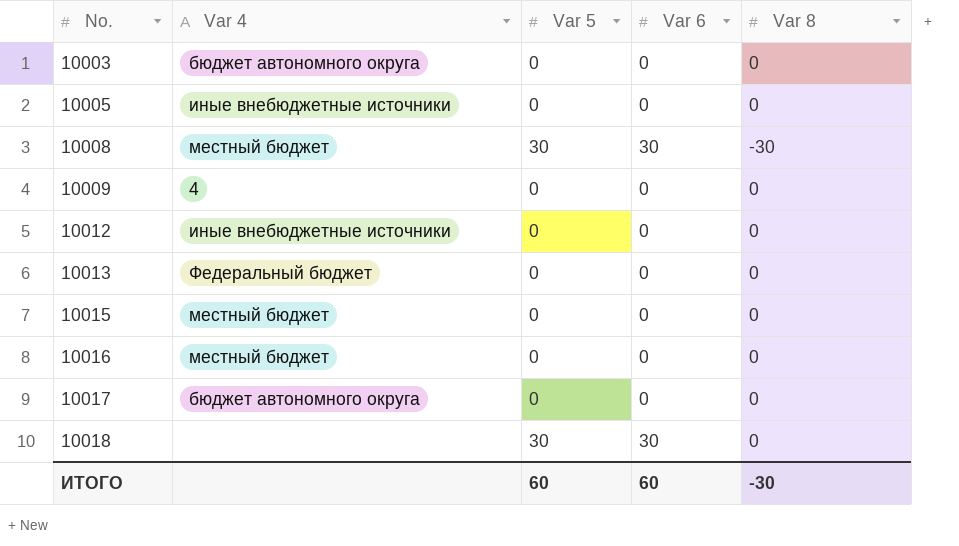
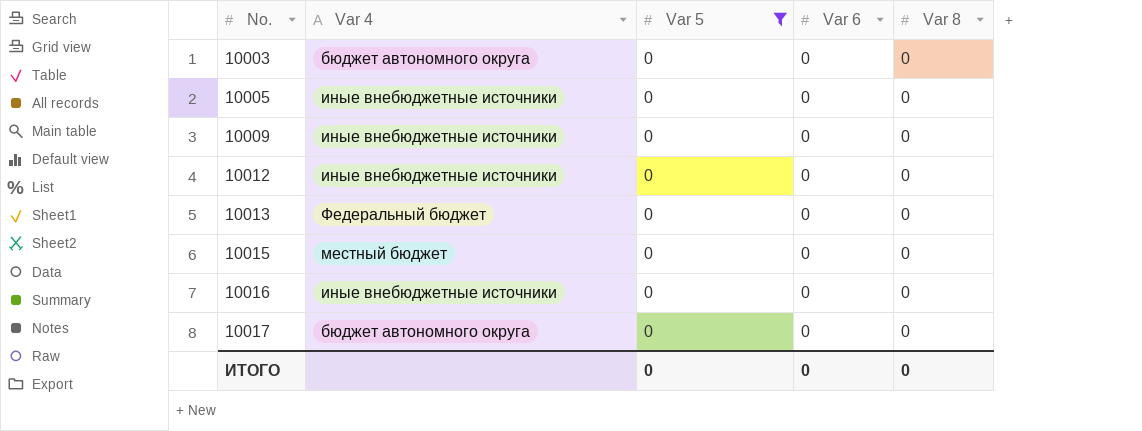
filter: none -> Var 5 = 0
10009 | Var 4: 4 -> иные внебюджетные источники
10016 | Var 4: местный бюджет -> иные внебюджетные источники
ИТОГО | Var 5: 60 -> 0
ИТОГО | Var 6: 60 -> 0
ИТОГО | Var 8: -30 -> 0

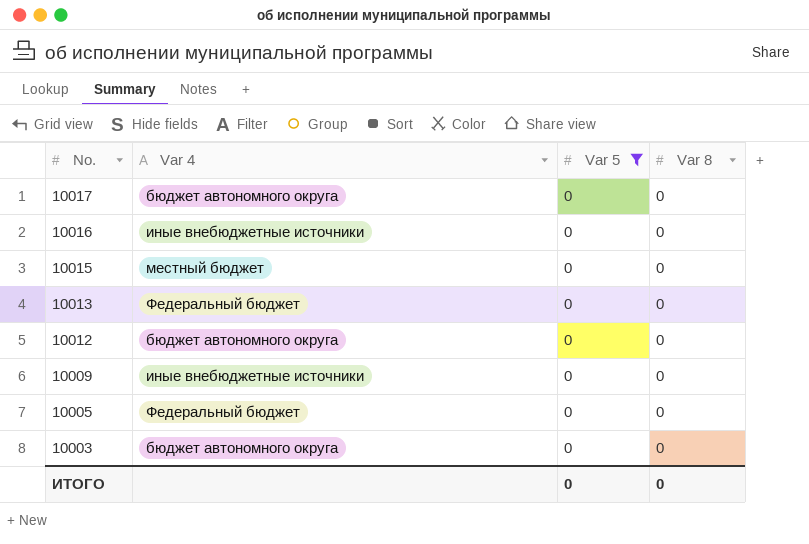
row order: No. ascending -> No. descending
column Var 6 | position: 4 -> none
10012 | Var 4: иные внебюджетные источники -> бюджет автономного округа
10005 | Var 4: иные внебюджетные источники -> Федеральный бюджет

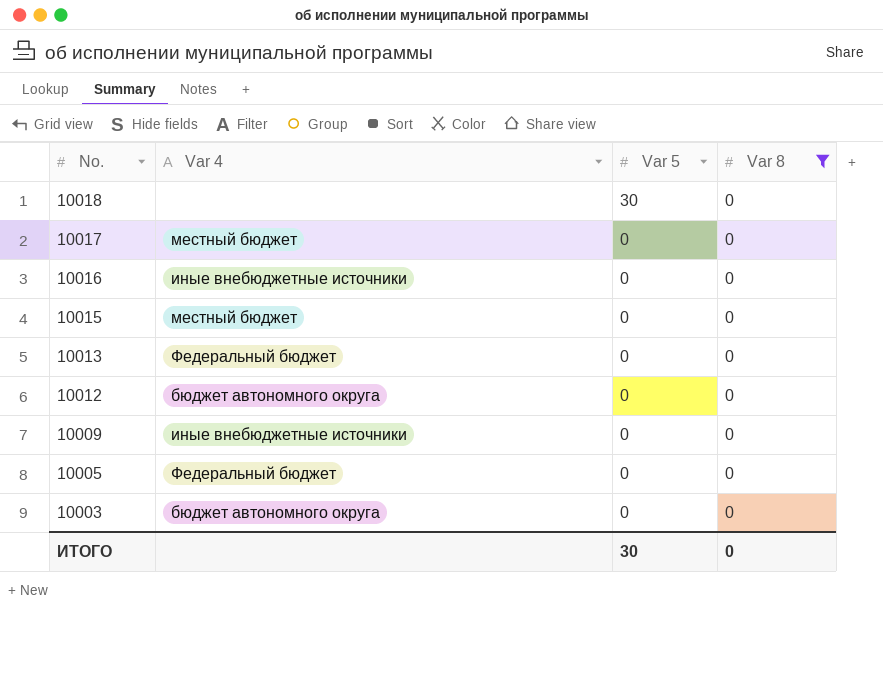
filter: Var 5 = 0 -> Var 8 = 0
10017 | Var 4: бюджет автономного округа -> местный бюджет
ИТОГО | Var 5: 0 -> 30

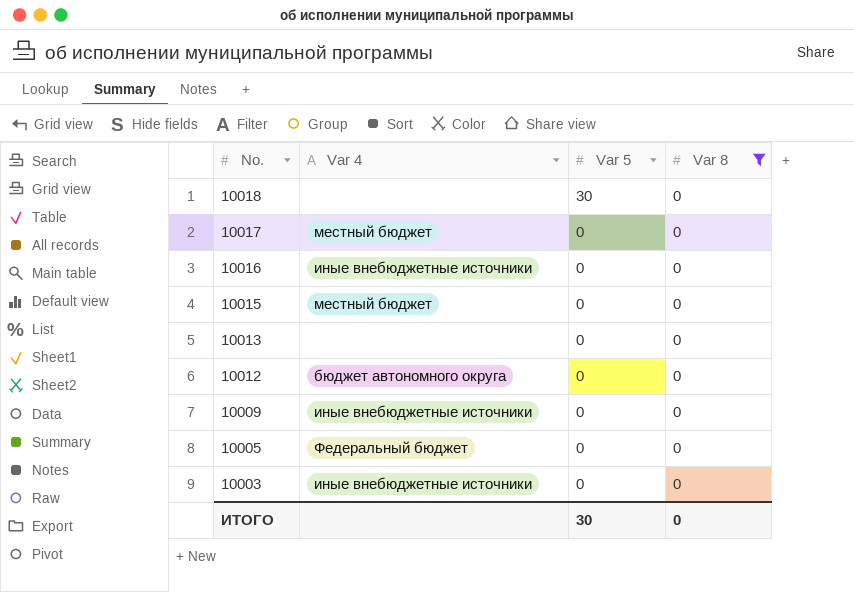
10013 | Var 4: Федеральный бюджет -> none
10003 | Var 4: бюджет автономного округа -> иные внебюджетные источники

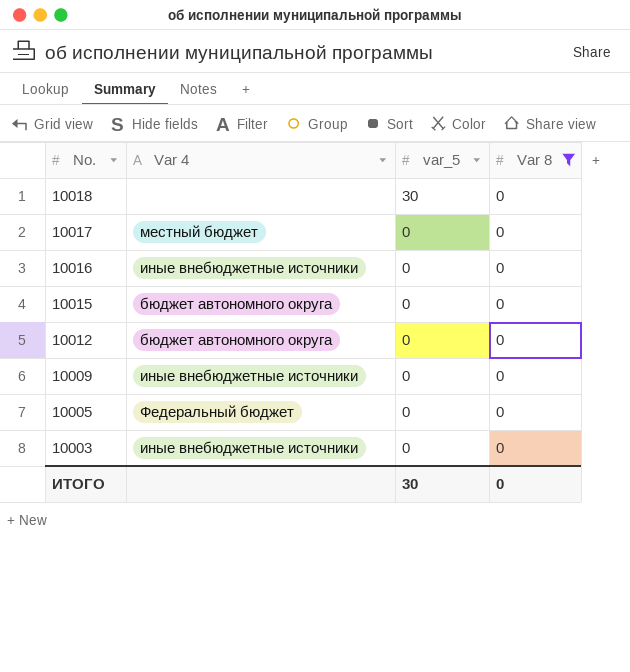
column name: Var 5 -> var_5
row 10013: none | 0 | 0 -> none
10015 | Var 4: местный бюджет -> бюджет автономного округа

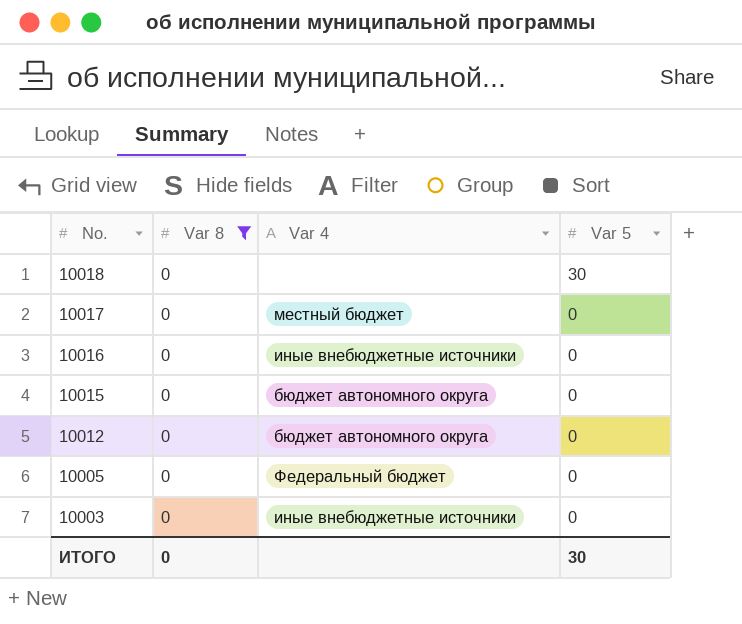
column Var 8 | position: 4 -> 2
column name: var_5 -> Var 5
row 10009: иные внебюджетные источники | 0 | 0 -> none

